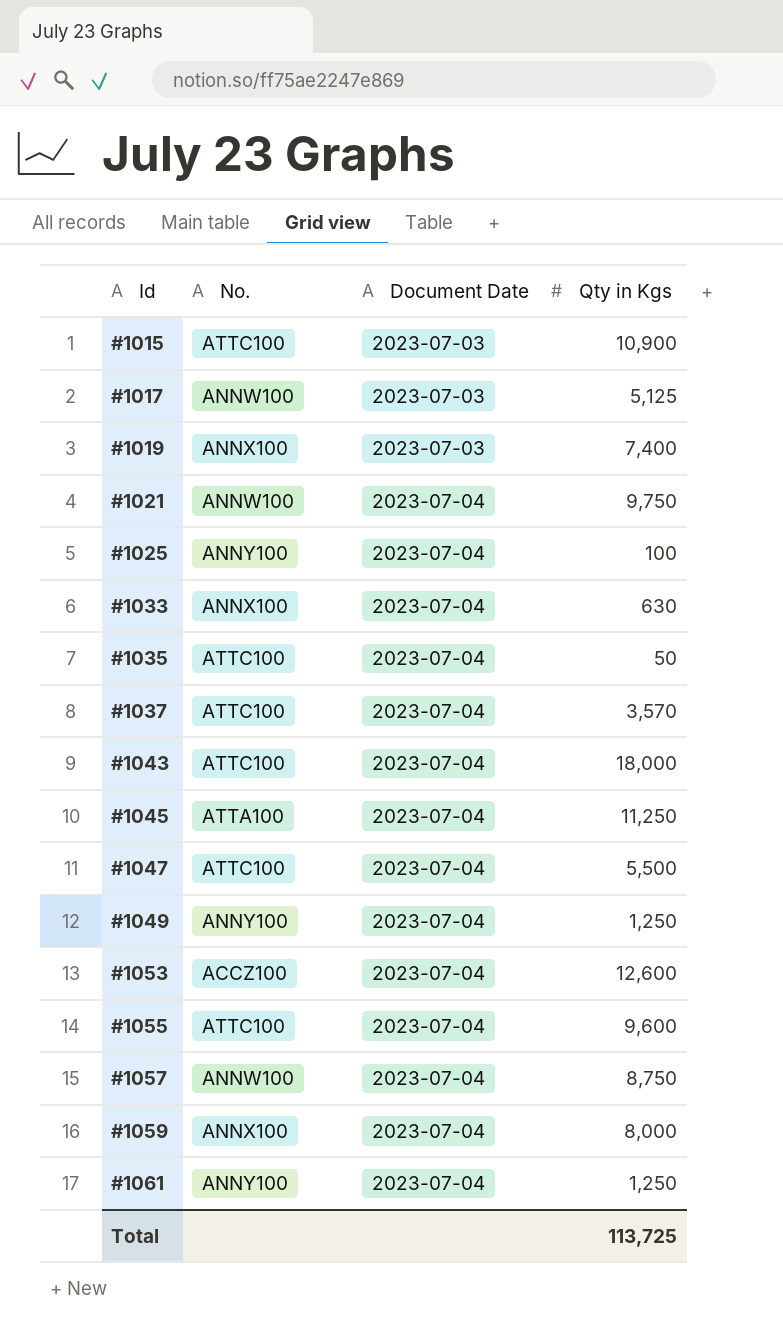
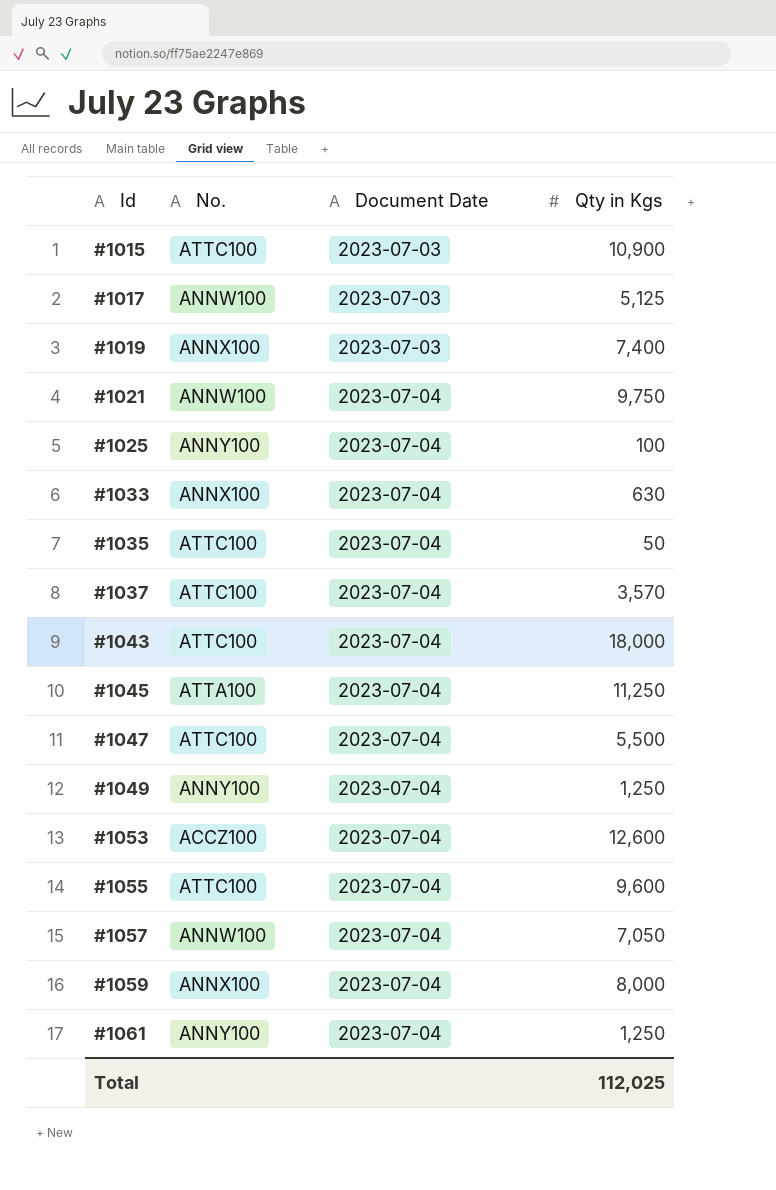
#1057 | Qty in Kgs: 8,750 -> 7,050
Total | Qty in Kgs: 113,725 -> 112,025

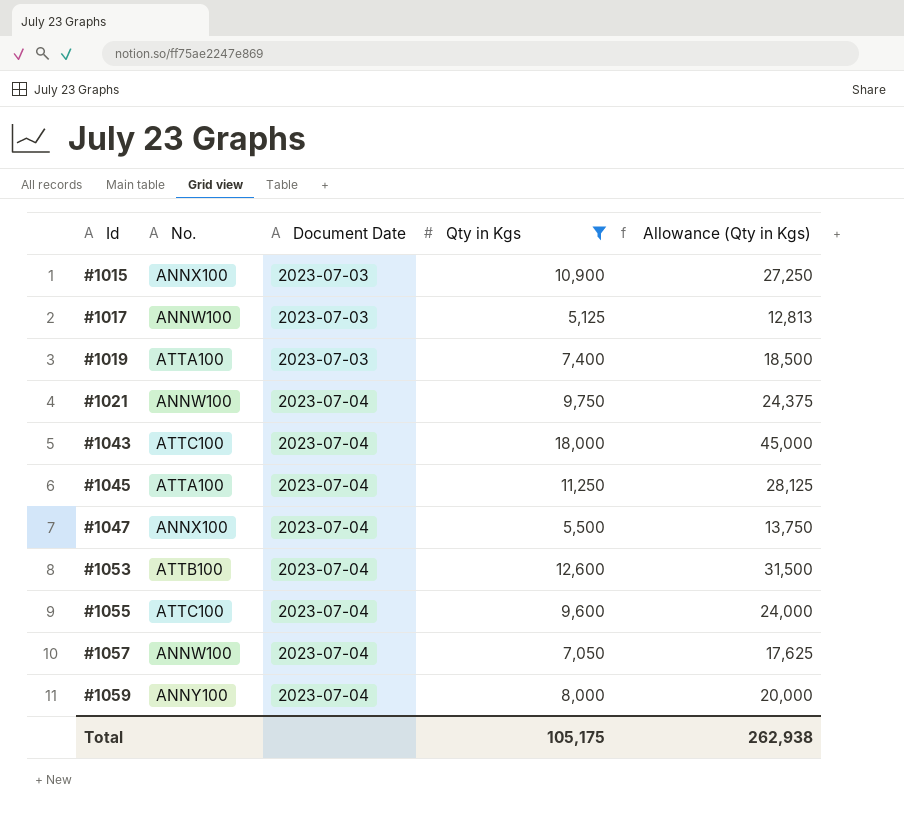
filter: none -> Qty in Kgs >= 5,125
column Allowance (Qty in Kgs) | formula: none -> [Qty in Kgs] * 2.5
#1015 | No.: ATTC100 -> ANNX100
#1019 | No.: ANNX100 -> ATTA100
#1047 | No.: ATTC100 -> ANNX100
#1053 | No.: ACCZ100 -> ATTB100
#1059 | No.: ANNX100 -> ANNY100
Total | Qty in Kgs: 112,025 -> 105,175

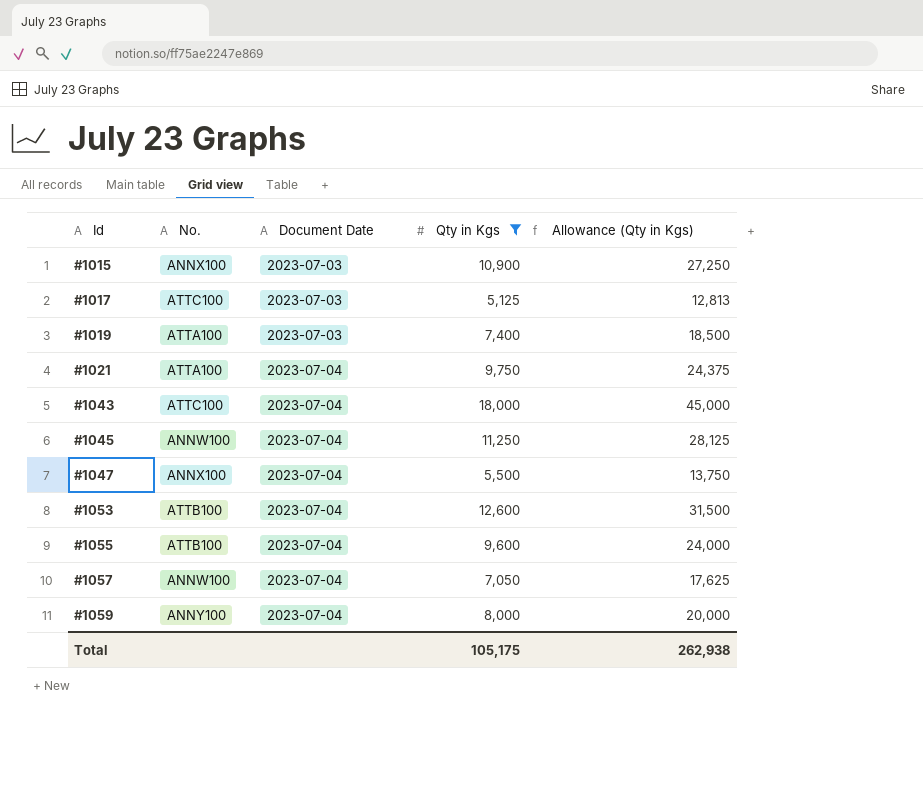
#1017 | No.: ANNW100 -> ATTC100
#1021 | No.: ANNW100 -> ATTA100
#1045 | No.: ATTA100 -> ANNW100
#1055 | No.: ATTC100 -> ATTB100

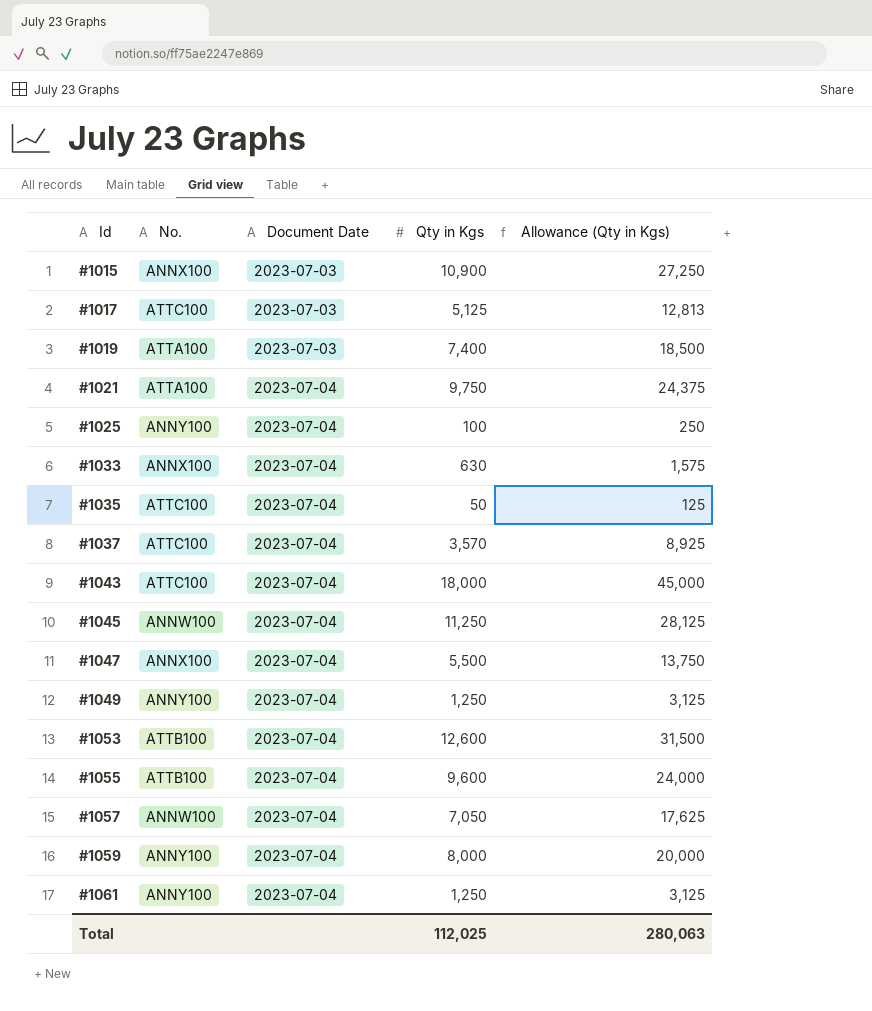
filter: Qty in Kgs >= 5,125 -> none
Total | Qty in Kgs: 105,175 -> 112,025
Total | Allowance (Qty in Kgs): 262,938 -> 280,063

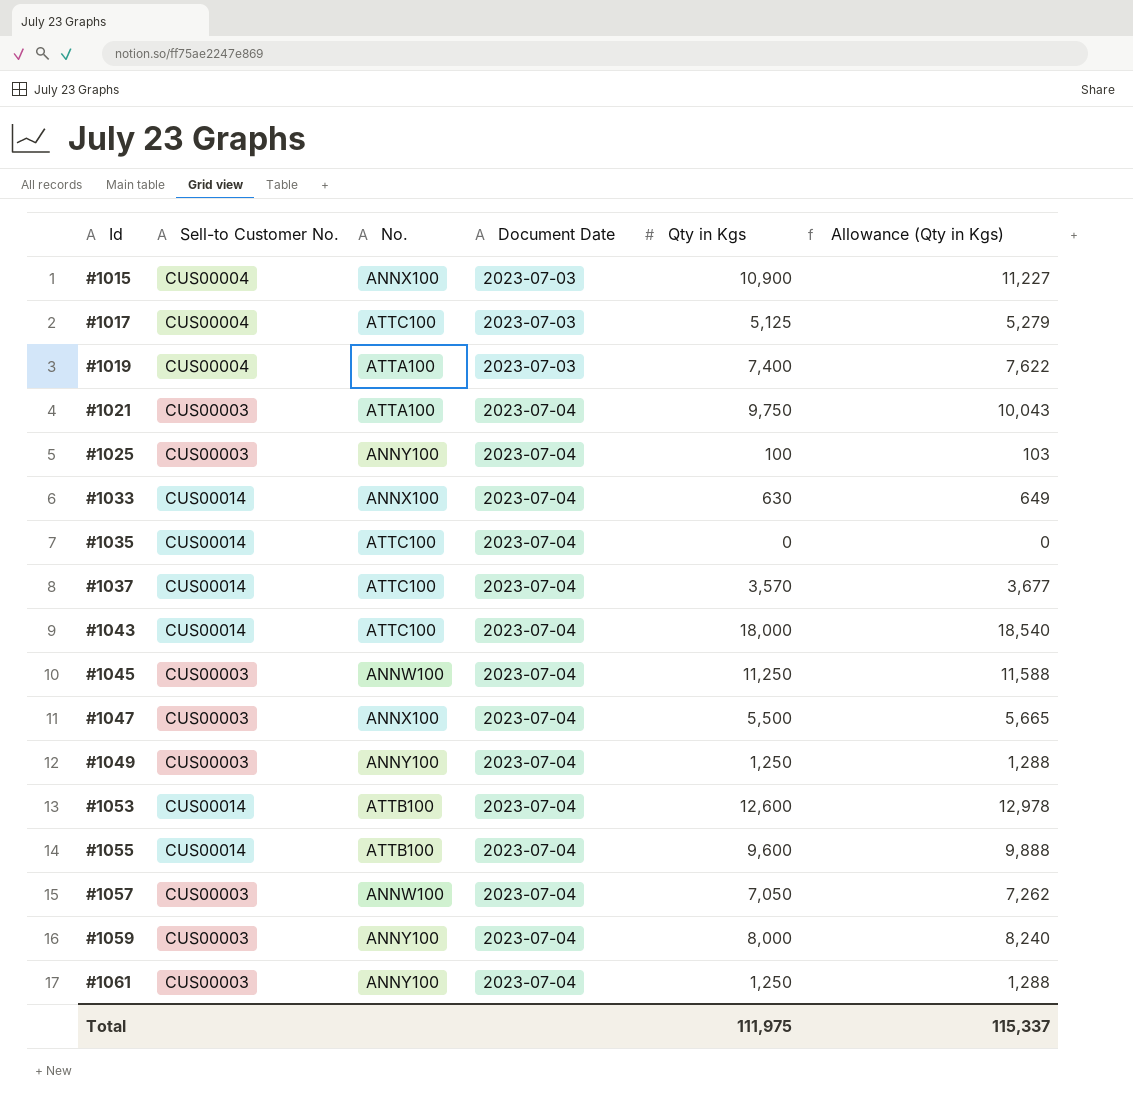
column Sell-to Customer No. | position: none -> 2
column Allowance (Qty in Kgs) | formula: [Qty in Kgs] * 2.5 -> [Qty in Kgs] * 1.03
#1035 | Qty in Kgs: 50 -> 0
Total | Qty in Kgs: 112,025 -> 111,975
Total | Allowance (Qty in Kgs): 280,063 -> 115,337

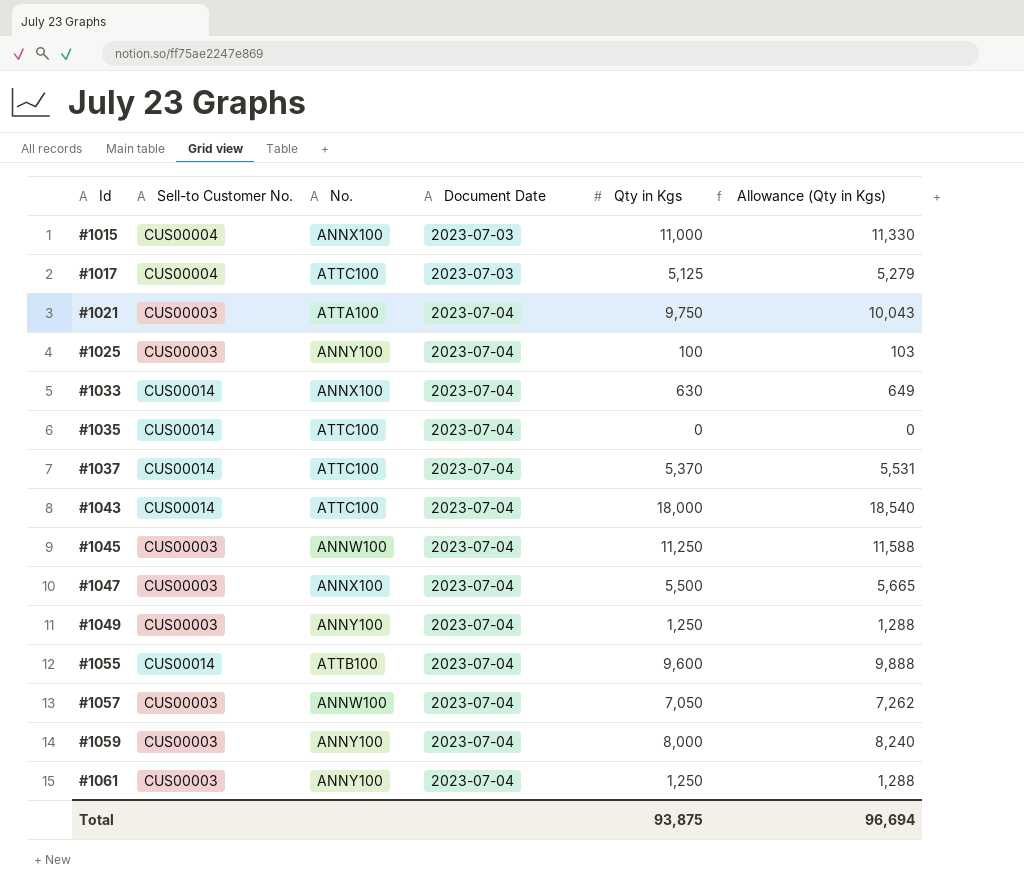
row #1019: CUS00004 | ATTA100 | 2023-07-03 | 7,400 | 7,622 -> none
row #1053: CUS00014 | ATTB100 | 2023-07-04 | 12,600 | 12,978 -> none
#1015 | Qty in Kgs: 10,900 -> 11,000
#1015 | Allowance (Qty in Kgs): 11,227 -> 11,330
#1037 | Qty in Kgs: 3,570 -> 5,370
#1037 | Allowance (Qty in Kgs): 3,677 -> 5,531
Total | Qty in Kgs: 111,975 -> 93,875
Total | Allowance (Qty in Kgs): 115,337 -> 96,694

